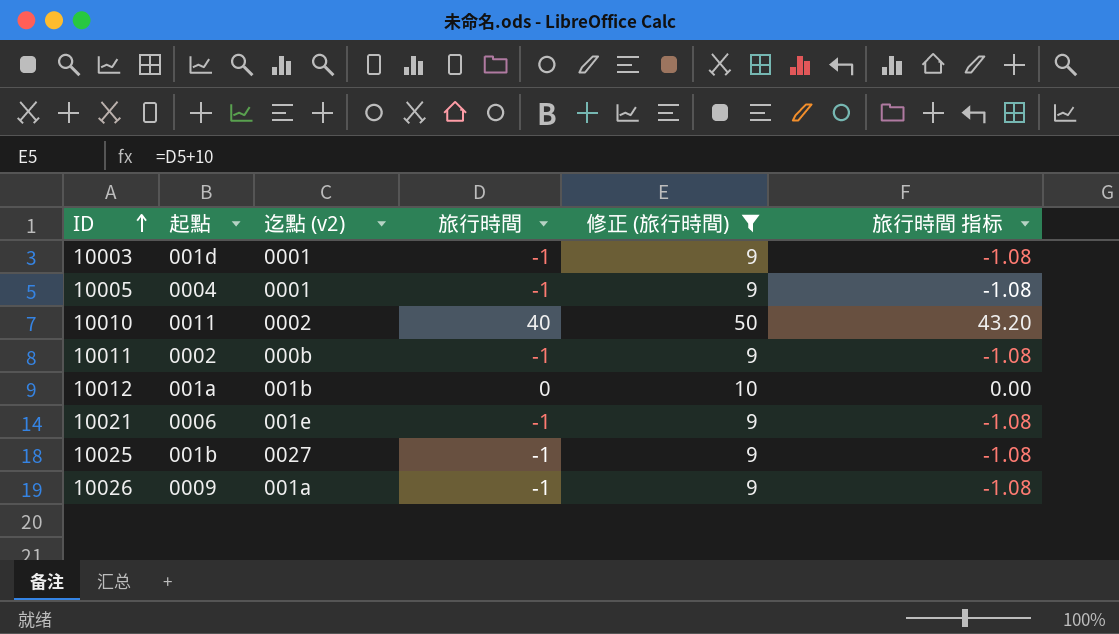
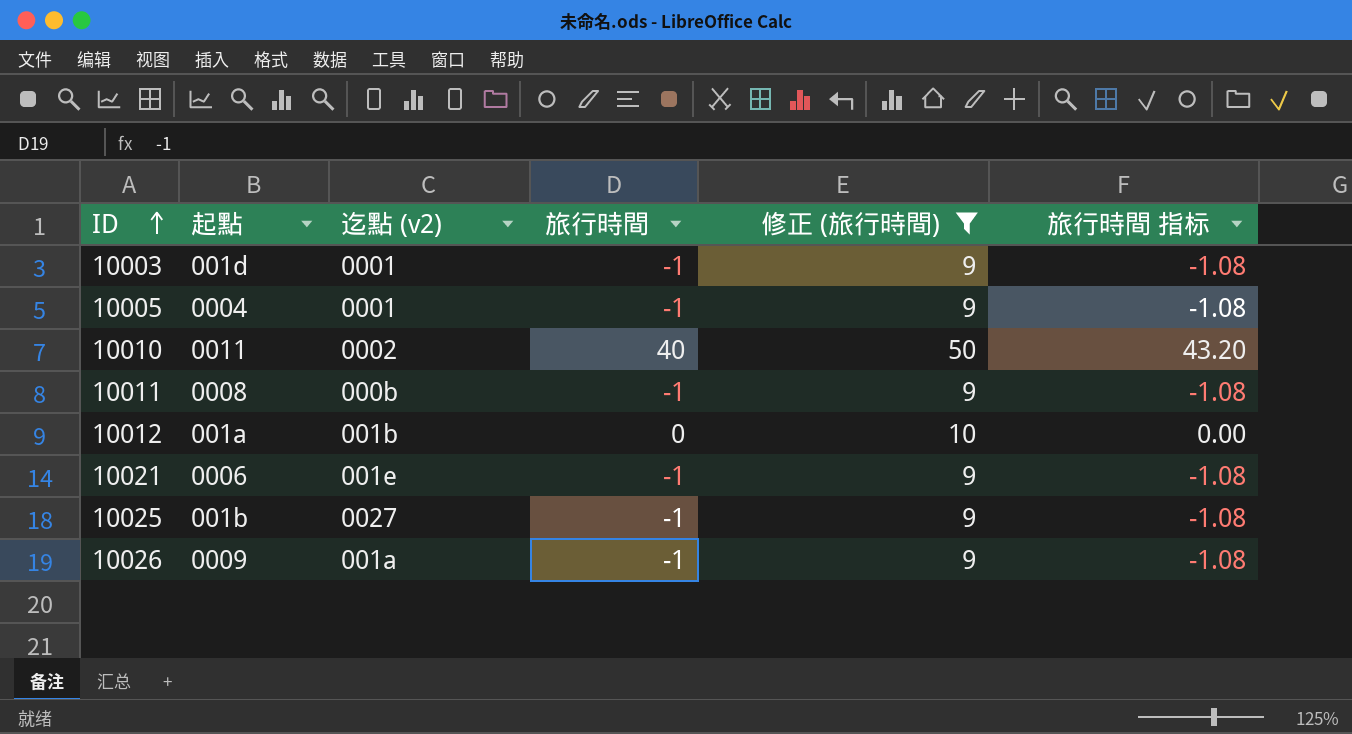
10011 | 起點: 0002 -> 0008

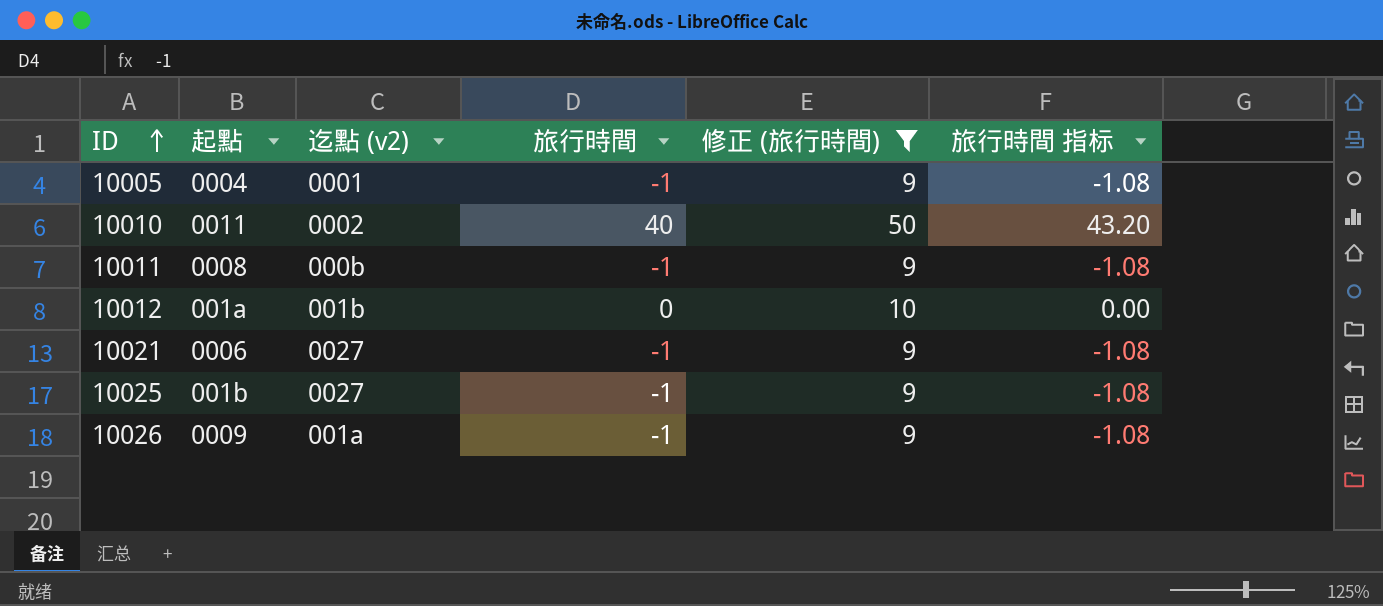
row 10003: 001d | 0001 | -1 | 9 | -1.08 -> none
10021 | 迄點 (v2): 001e -> 0027

